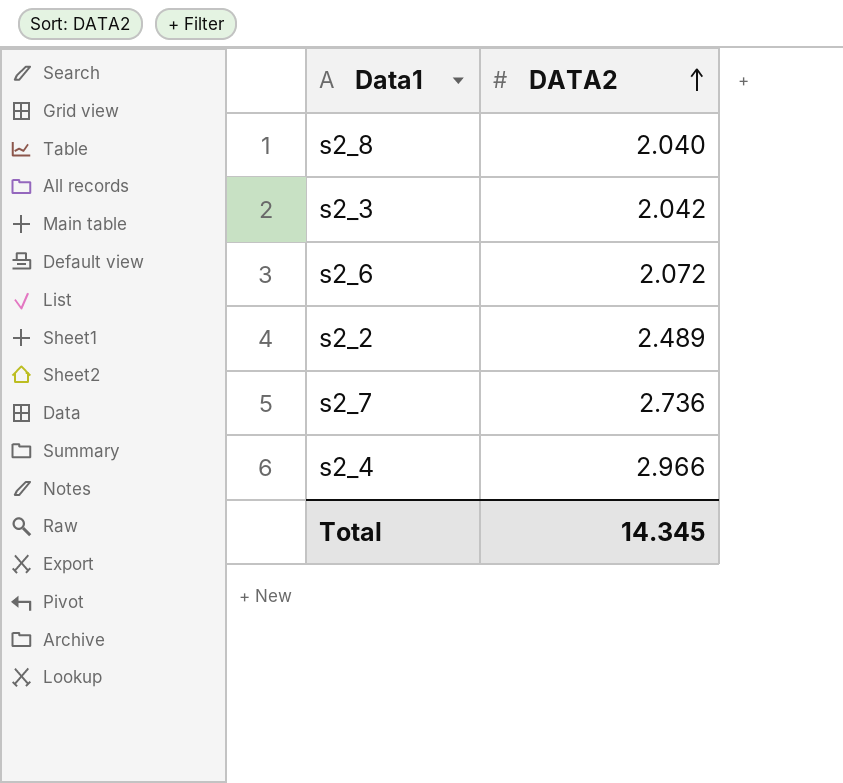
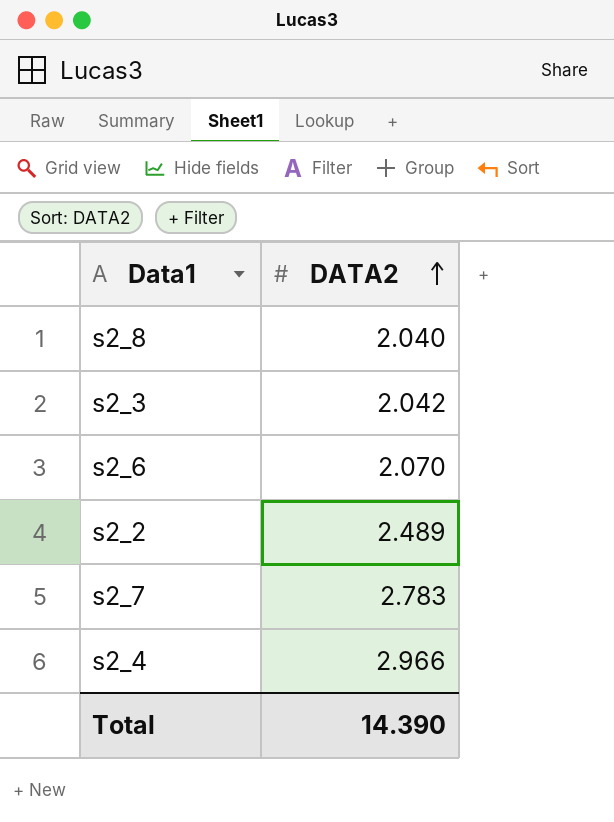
s2_6 | DATA2: 2.072 -> 2.070
s2_7 | DATA2: 2.736 -> 2.783
Total | DATA2: 14.345 -> 14.390

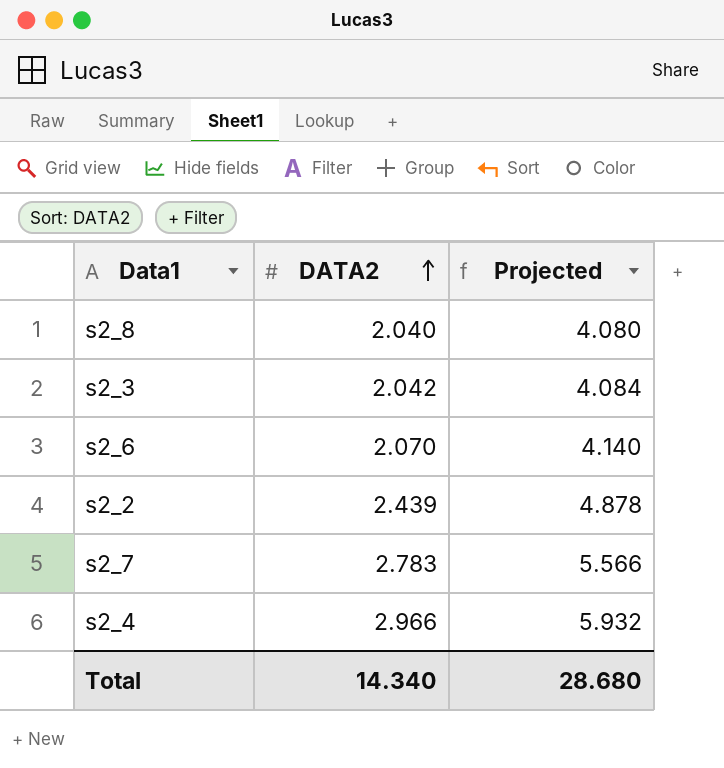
column Projected | formula: none -> [DATA2] * 2
s2_2 | DATA2: 2.489 -> 2.439
Total | DATA2: 14.390 -> 14.340

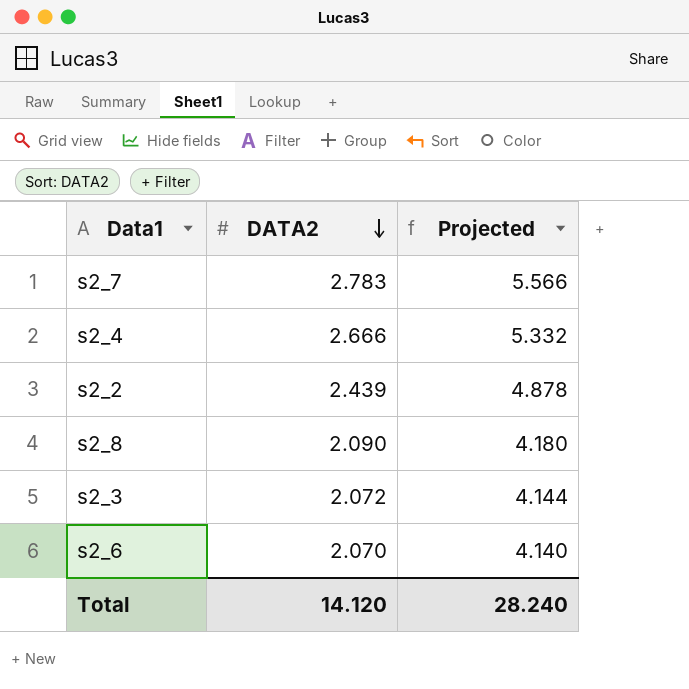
row order: DATA2 ascending -> DATA2 descending
s2_4 | DATA2: 2.966 -> 2.666
s2_4 | Projected: 5.932 -> 5.332
s2_8 | DATA2: 2.040 -> 2.090
s2_8 | Projected: 4.080 -> 4.180
s2_3 | DATA2: 2.042 -> 2.072
s2_3 | Projected: 4.084 -> 4.144
Total | DATA2: 14.340 -> 14.120
Total | Projected: 28.680 -> 28.240

